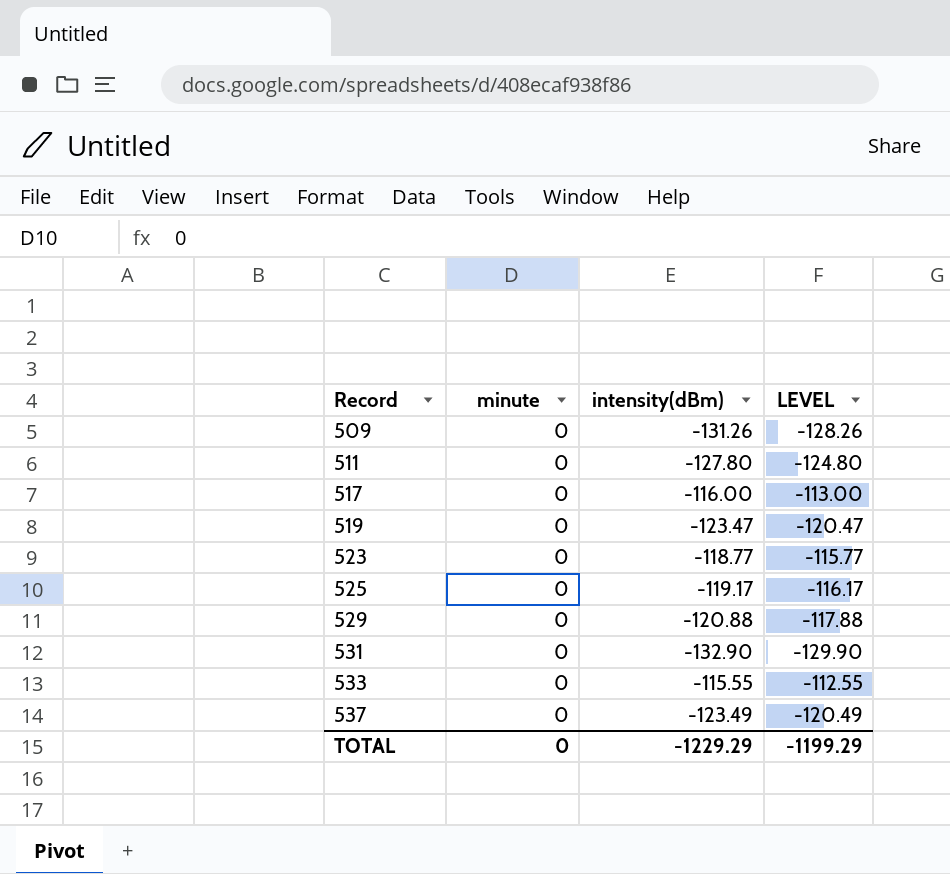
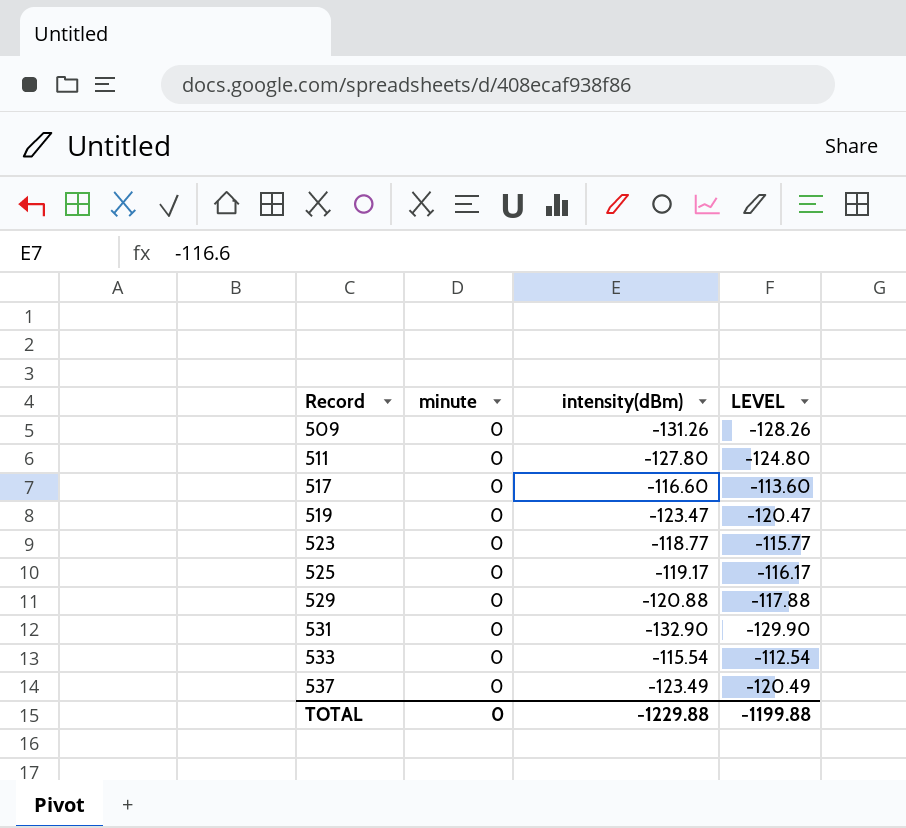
517 | intensity(dBm): -116.00 -> -116.60
517 | LEVEL: -113.00 -> -113.60
533 | intensity(dBm): -115.55 -> -115.54
533 | LEVEL: -112.55 -> -112.54
TOTAL | intensity(dBm): -1229.29 -> -1229.88
TOTAL | LEVEL: -1199.29 -> -1199.88

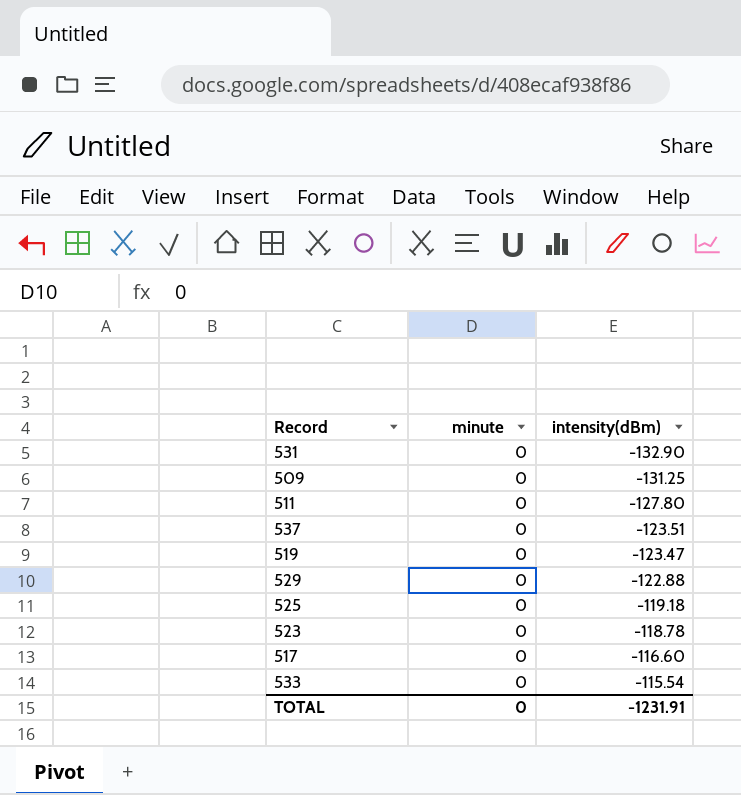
row order: Record ascending -> intensity(dBm) ascending
column LEVEL | formula: [intensity(dBm)] + 3 -> none
509 | intensity(dBm): -131.26 -> -131.25
537 | intensity(dBm): -123.49 -> -123.51
529 | intensity(dBm): -120.88 -> -122.88
525 | intensity(dBm): -119.17 -> -119.18
523 | intensity(dBm): -118.77 -> -118.78
TOTAL | intensity(dBm): -1229.88 -> -1231.91

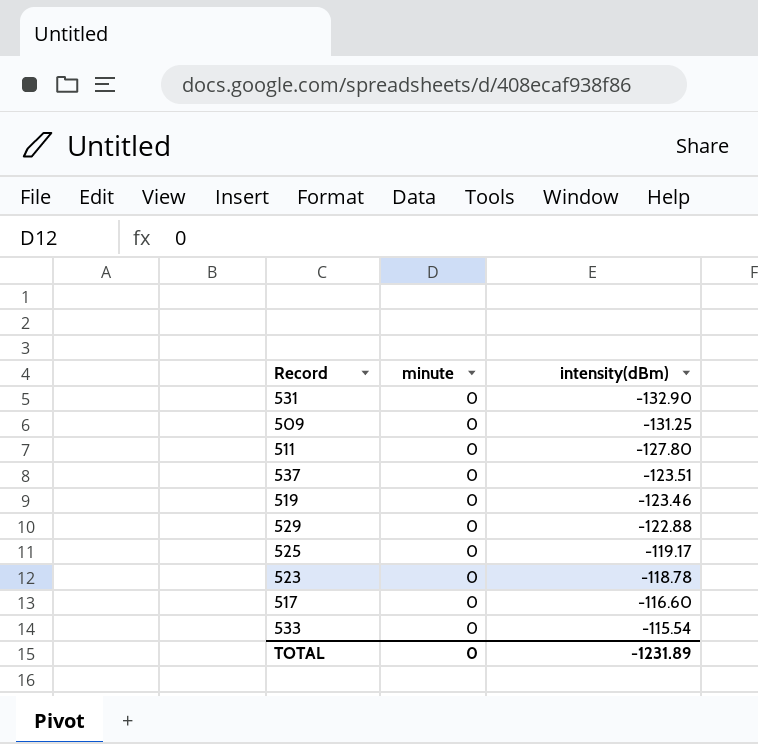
519 | intensity(dBm): -123.47 -> -123.46
525 | intensity(dBm): -119.18 -> -119.17
TOTAL | intensity(dBm): -1231.91 -> -1231.89

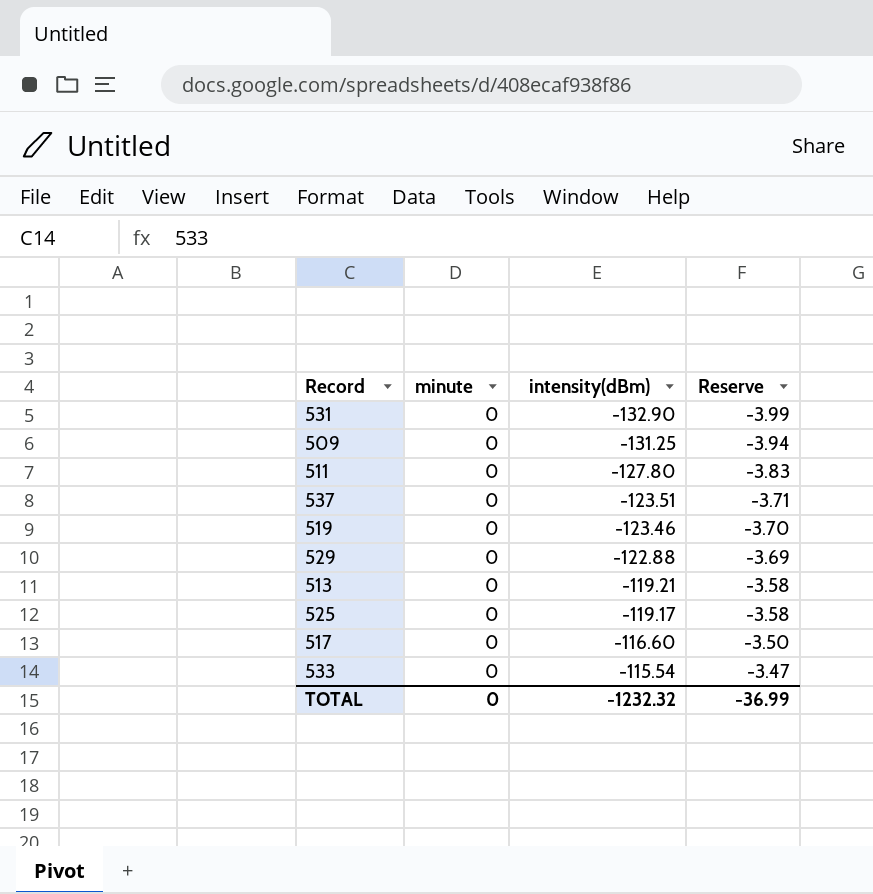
column Reserve | formula: none -> [intensity(dBm)] * 0.03
row 523: 0 | -118.78 -> none
row 513: none -> 0 | -119.21 | -3.58
TOTAL | intensity(dBm): -1231.89 -> -1232.32

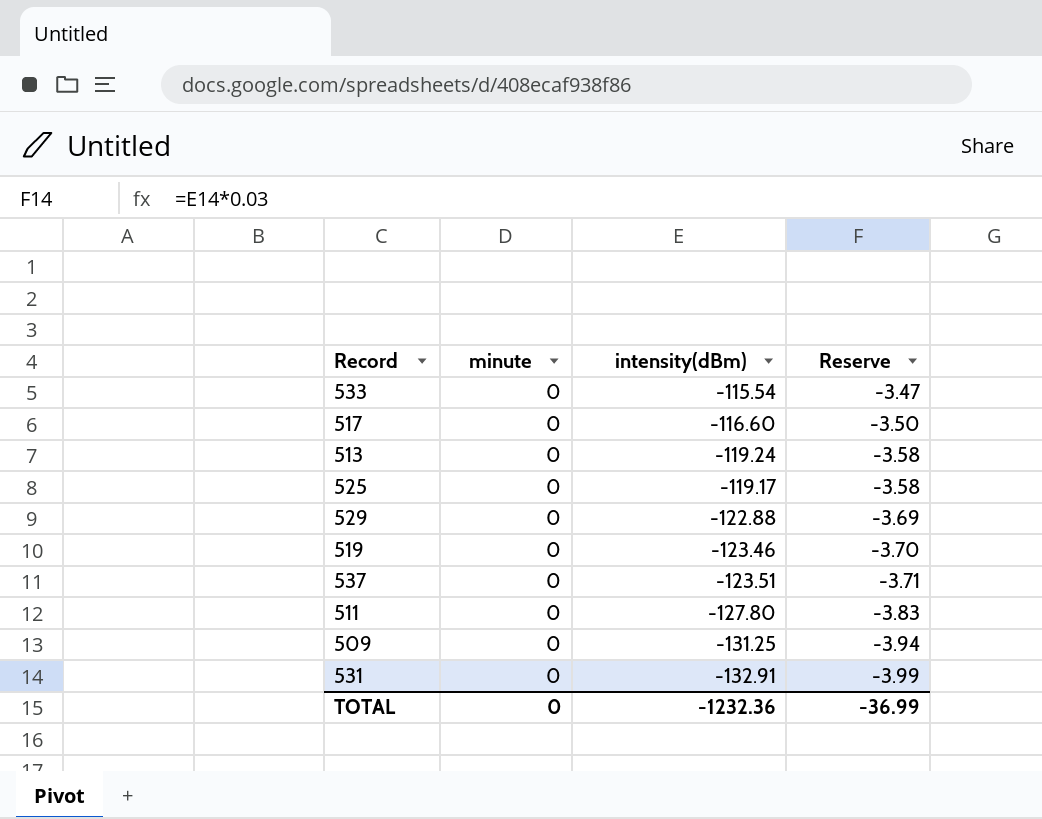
row order: intensity(dBm) ascending -> Reserve descending
513 | intensity(dBm): -119.21 -> -119.24
531 | intensity(dBm): -132.90 -> -132.91
TOTAL | intensity(dBm): -1232.32 -> -1232.36

